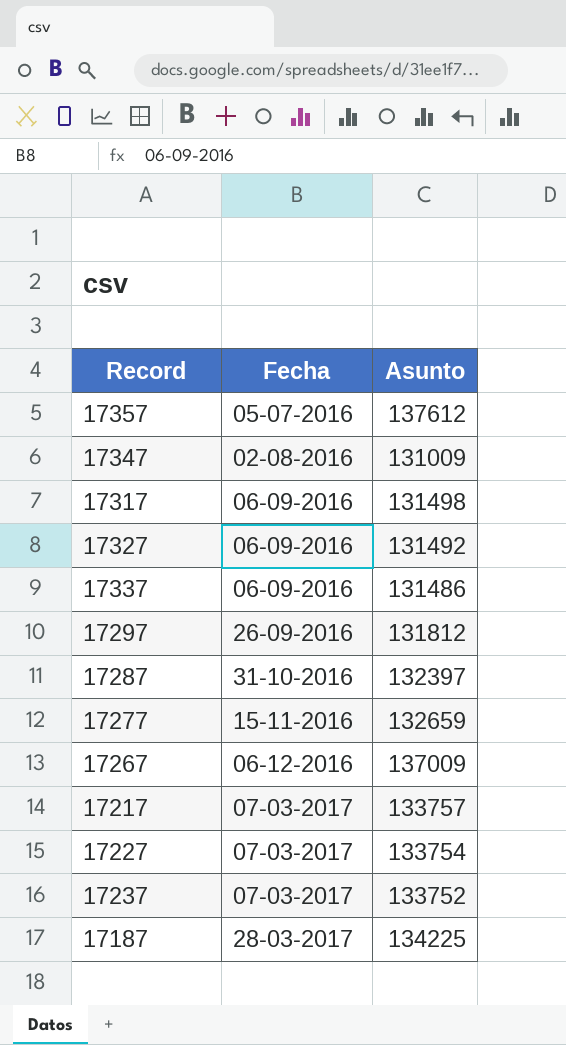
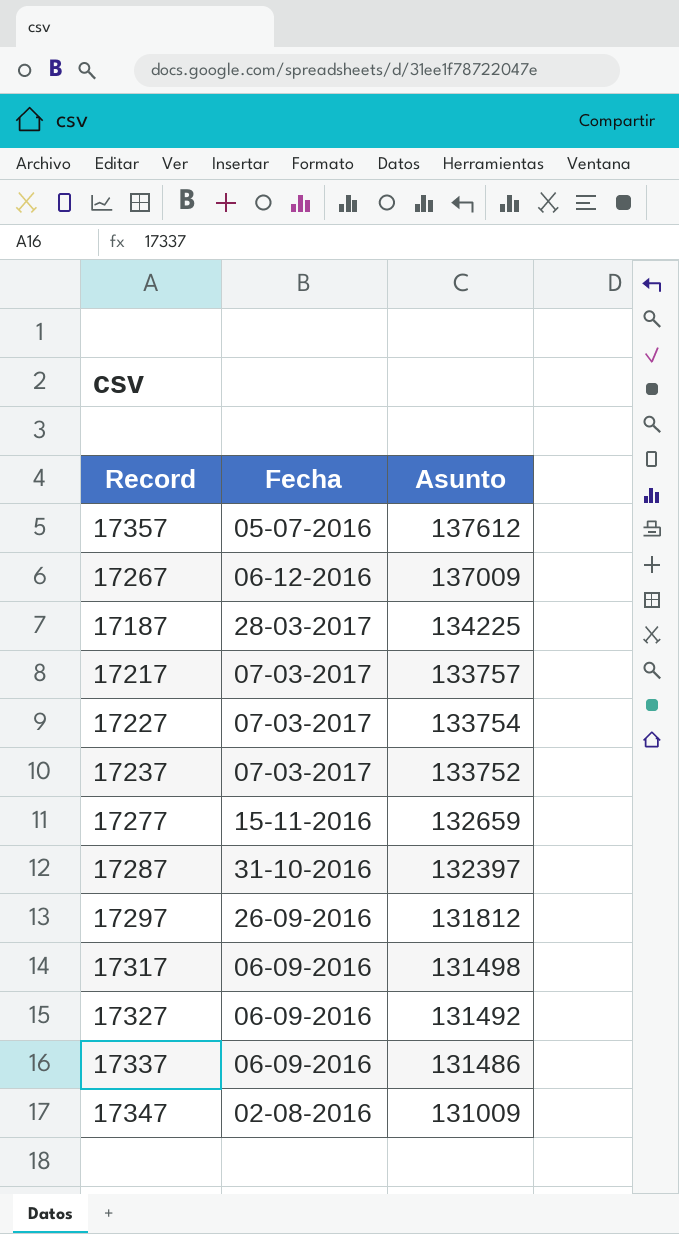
row order: Fecha ascending -> Asunto descending

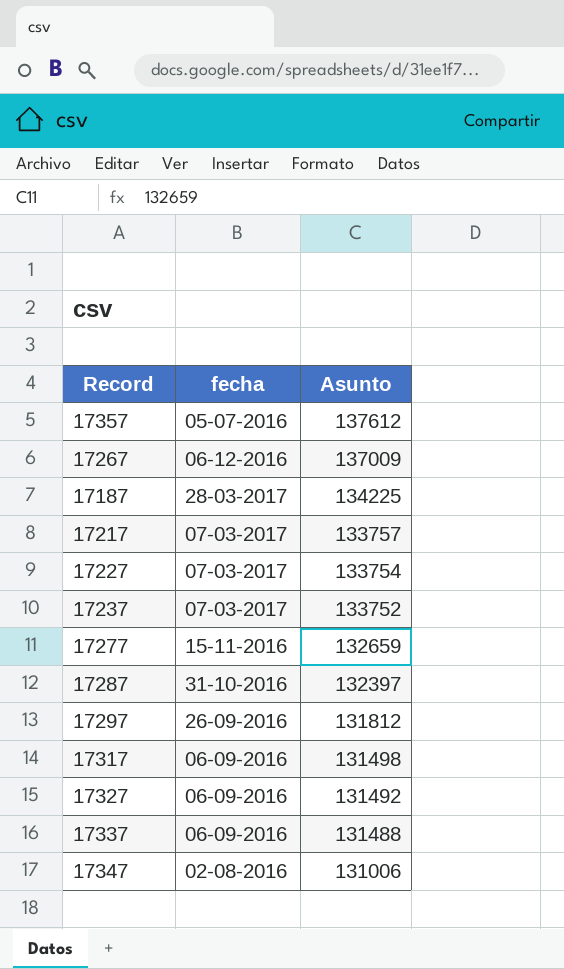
column name: Fecha -> fecha
17337 | Asunto: 131486 -> 131488
17347 | Asunto: 131009 -> 131006

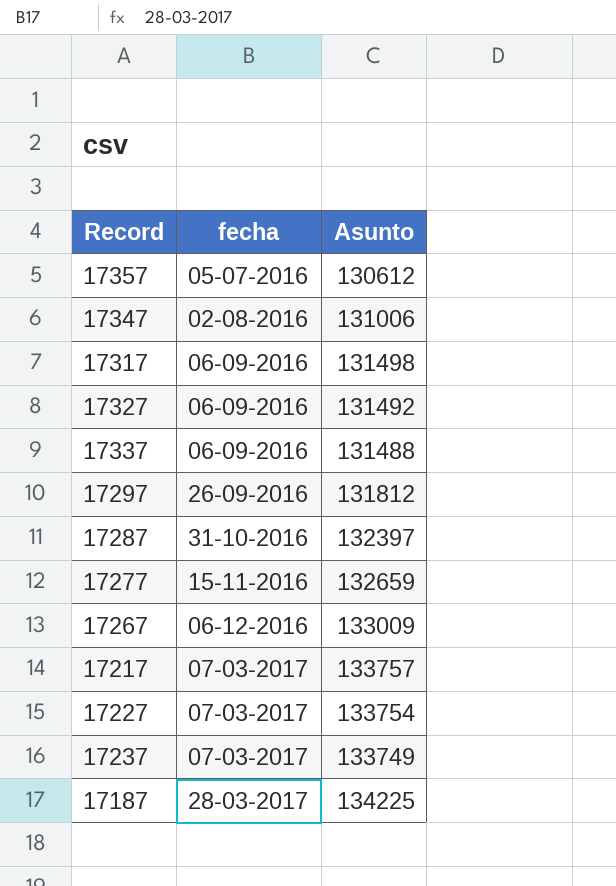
row order: Asunto descending -> fecha ascending
17357 | Asunto: 137612 -> 130612
17267 | Asunto: 137009 -> 133009
17237 | Asunto: 133752 -> 133749

